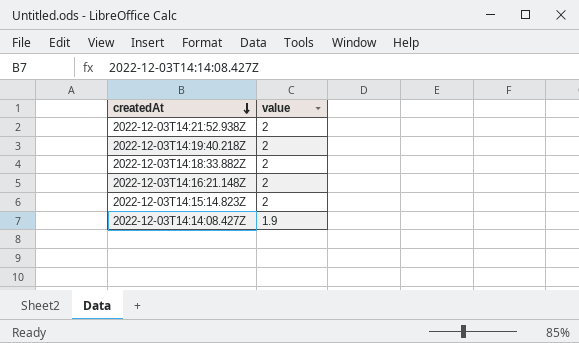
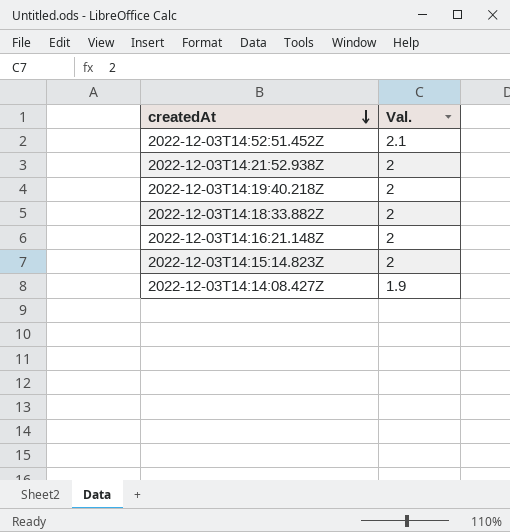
column name: value -> Val.
row 2022-12-03T14:52:51.452Z: none -> 2.1

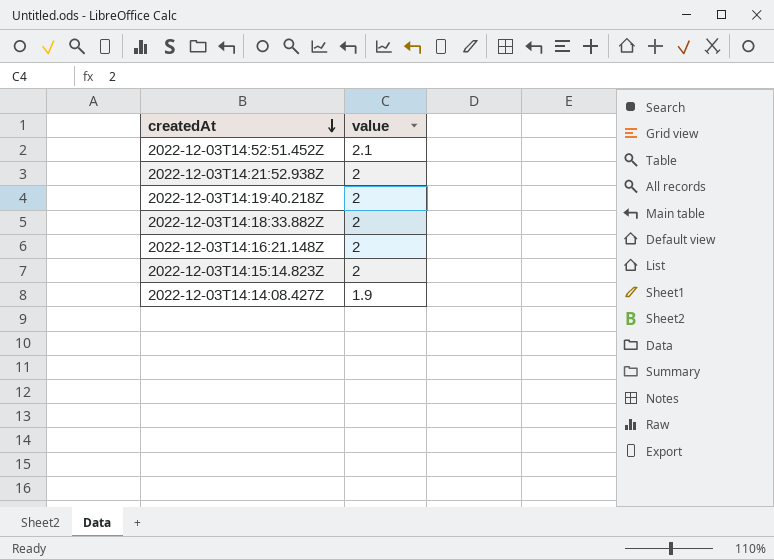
column name: Val. -> value

